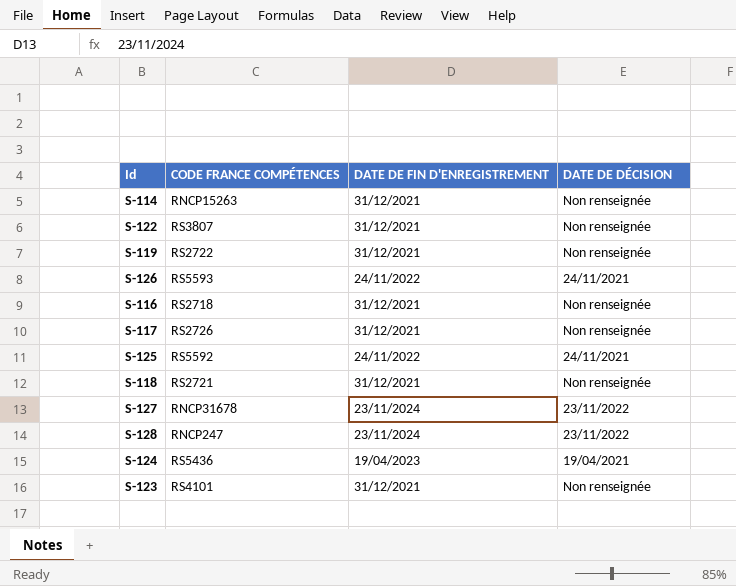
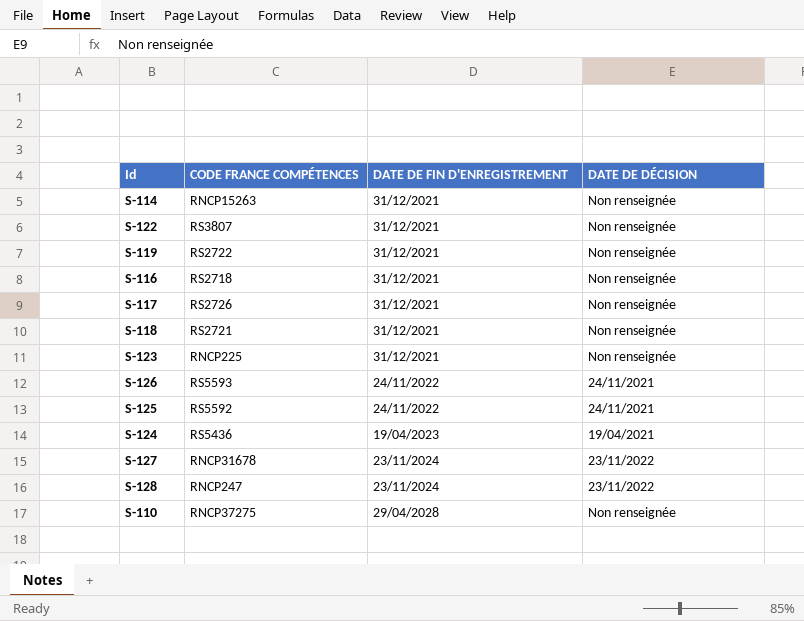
row order: none -> DATE DE FIN D'ENREGISTREMENT ascending
S-123 | CODE FRANCE COMPÉTENCES: RS4101 -> RNCP225
row S-110: none -> RNCP37275 | 29/04/2028 | Non renseignée

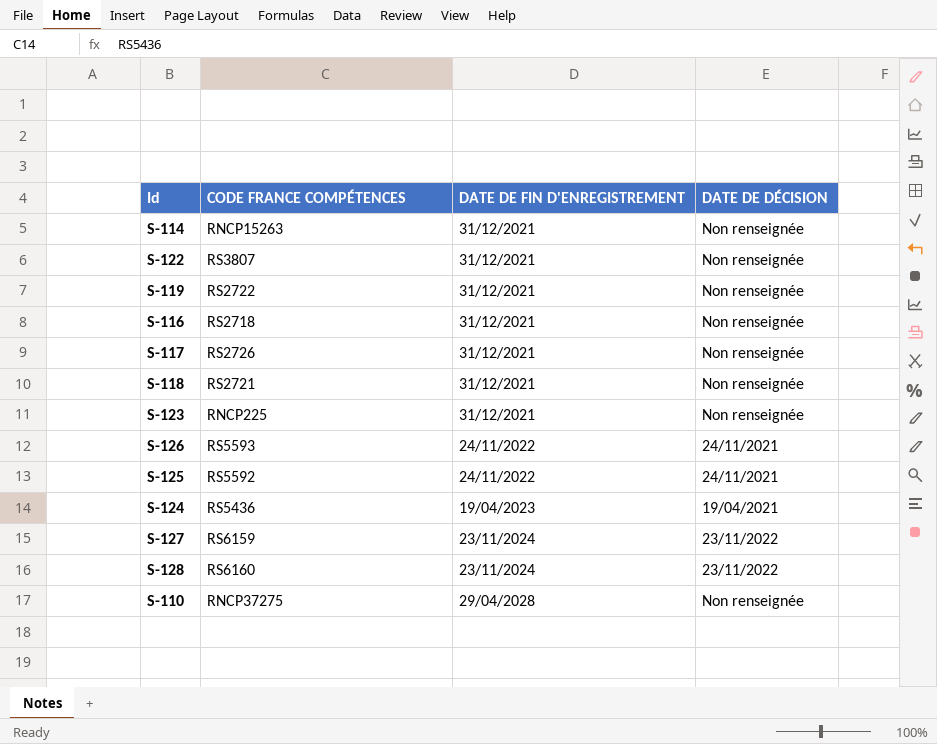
S-127 | CODE FRANCE COMPÉTENCES: RNCP31678 -> RS6159
S-128 | CODE FRANCE COMPÉTENCES: RNCP247 -> RS6160

